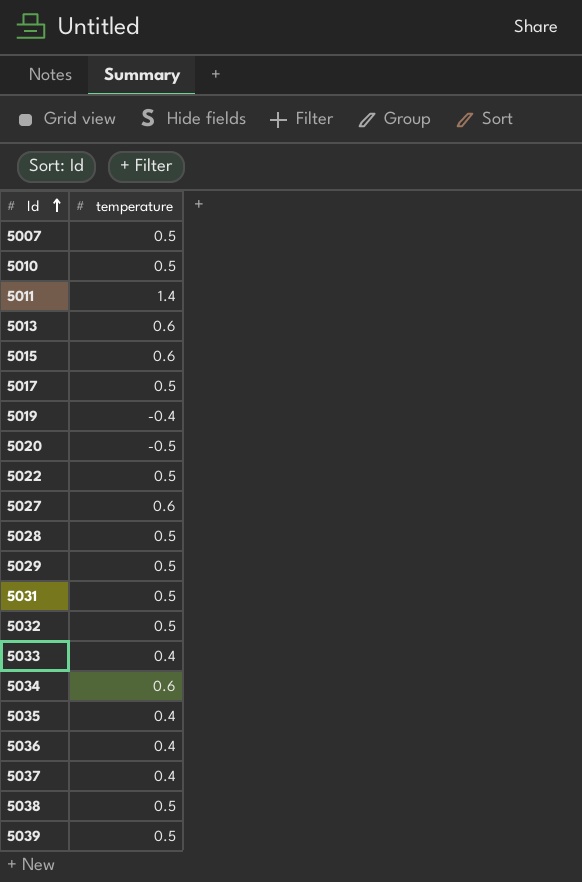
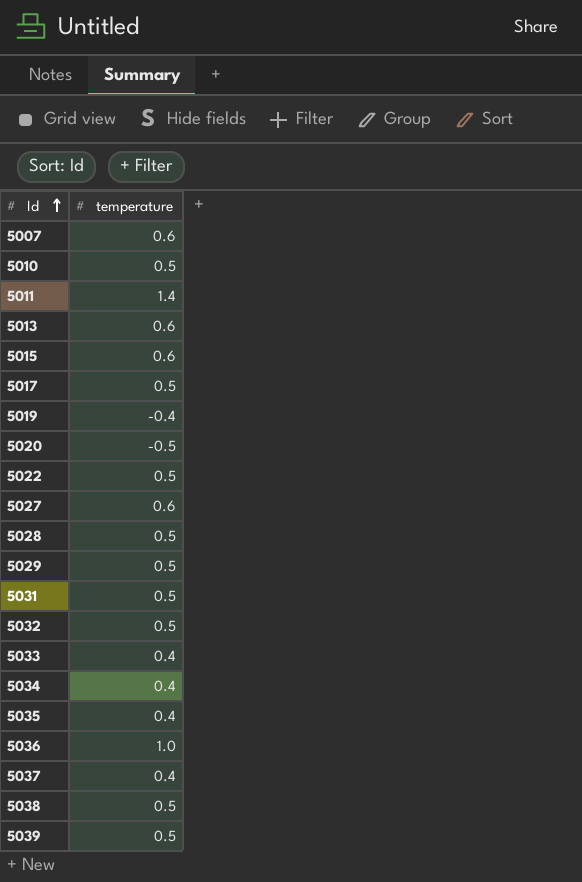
5007 | temperature: 0.5 -> 0.6
5034 | temperature: 0.6 -> 0.4
5036 | temperature: 0.4 -> 1.0

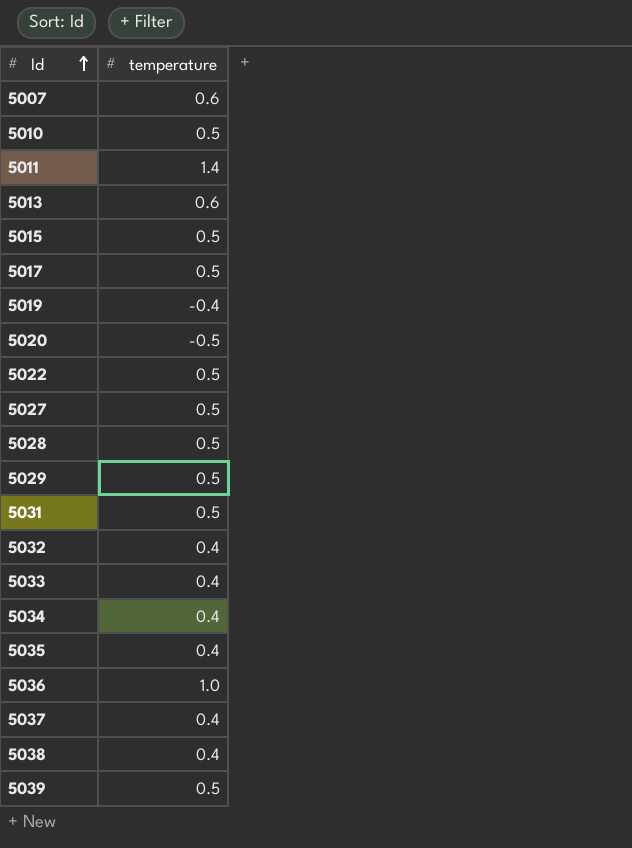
5015 | temperature: 0.6 -> 0.5
5027 | temperature: 0.6 -> 0.5
5032 | temperature: 0.5 -> 0.4
5038 | temperature: 0.5 -> 0.4

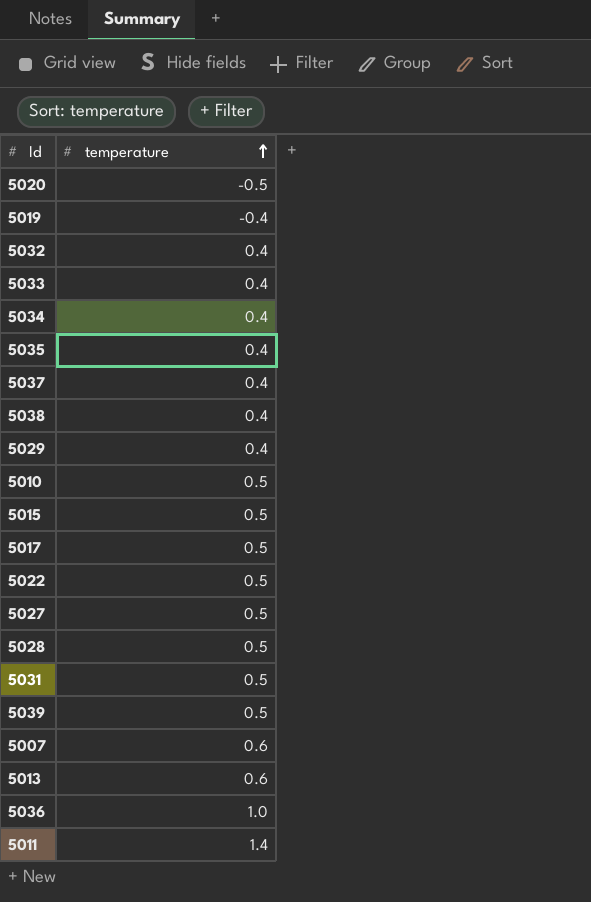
row order: Id ascending -> temperature ascending
5029 | temperature: 0.5 -> 0.4

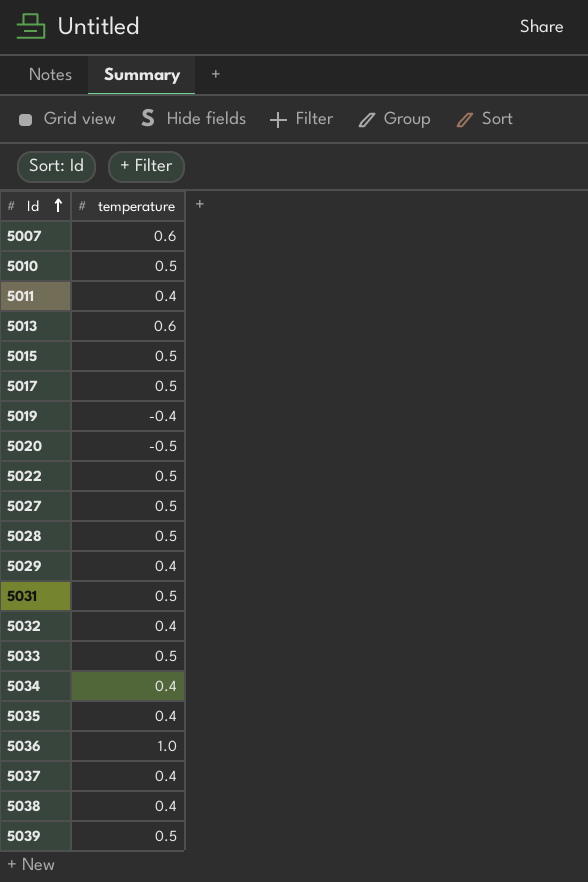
row order: temperature ascending -> Id ascending
5011 | temperature: 1.4 -> 0.4
5033 | temperature: 0.4 -> 0.5

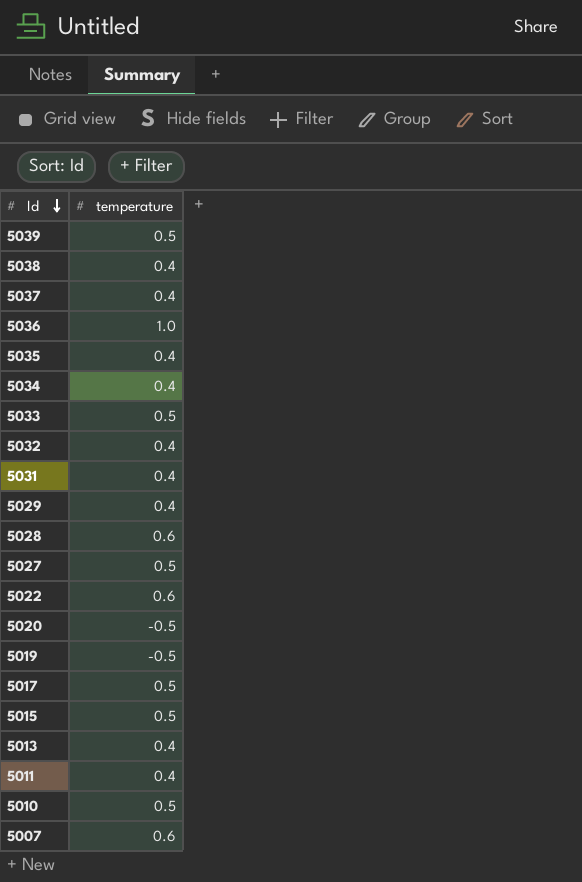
row order: Id ascending -> Id descending
5031 | temperature: 0.5 -> 0.4
5028 | temperature: 0.5 -> 0.6
5022 | temperature: 0.5 -> 0.6
5019 | temperature: -0.4 -> -0.5
5013 | temperature: 0.6 -> 0.4

